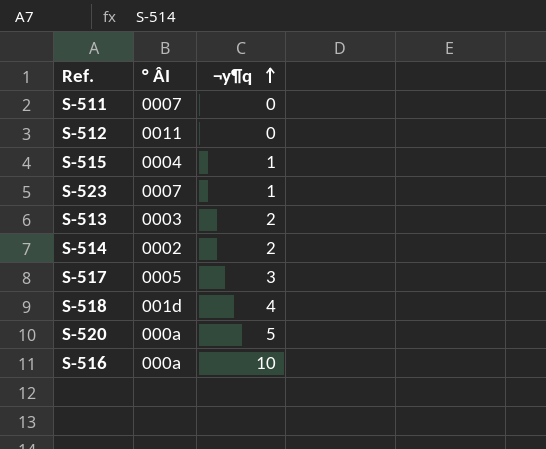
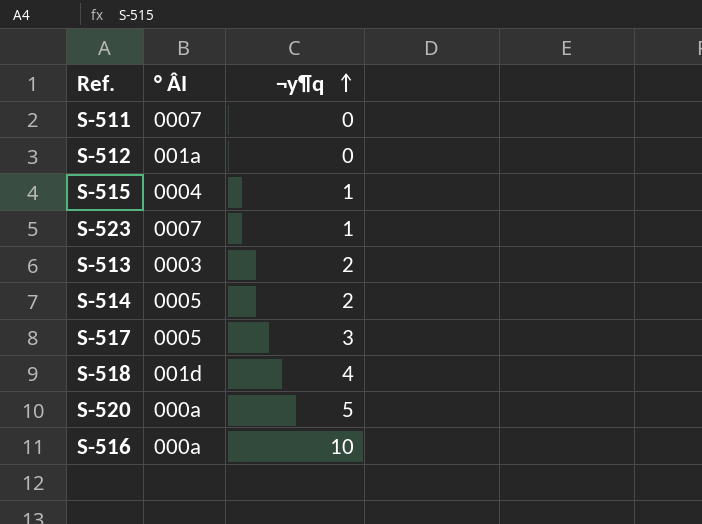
S-512 | ° ÂI: 0011 -> 001a
S-514 | ° ÂI: 0002 -> 0005

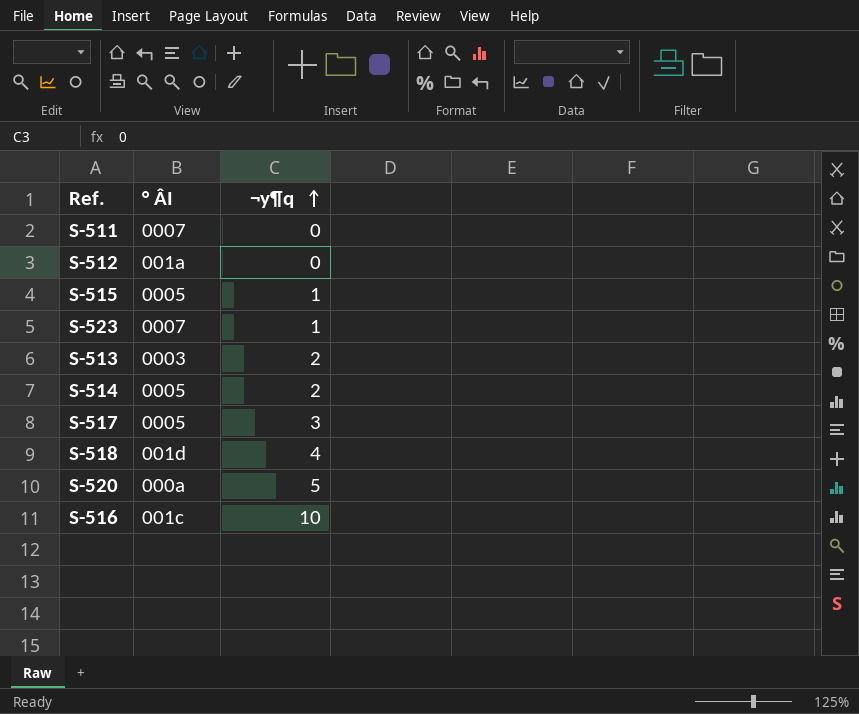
S-515 | ° ÂI: 0004 -> 0005
S-516 | ° ÂI: 000a -> 001c

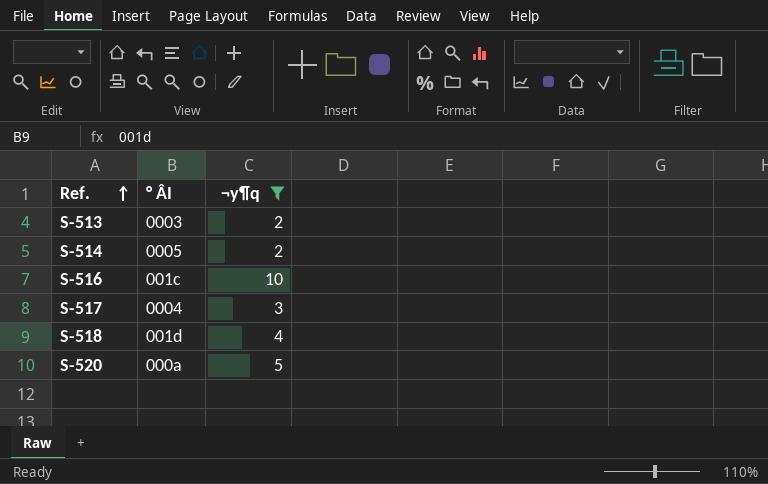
filter: none -> ¬y¶q >= 2
row order: ¬y¶q ascending -> Ref. ascending
S-517 | ° ÂI: 0005 -> 0004

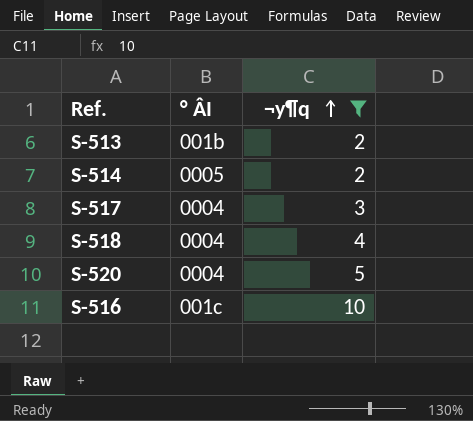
row order: Ref. ascending -> ¬y¶q ascending
S-513 | ° ÂI: 0003 -> 001b
S-518 | ° ÂI: 001d -> 0004
S-520 | ° ÂI: 000a -> 0004

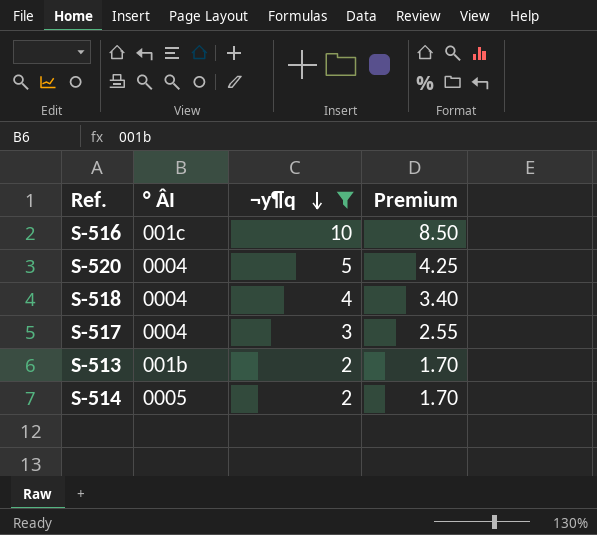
row order: ¬y¶q ascending -> ¬y¶q descending
column Premium | formula: none -> [¬y¶q] * 0.85

